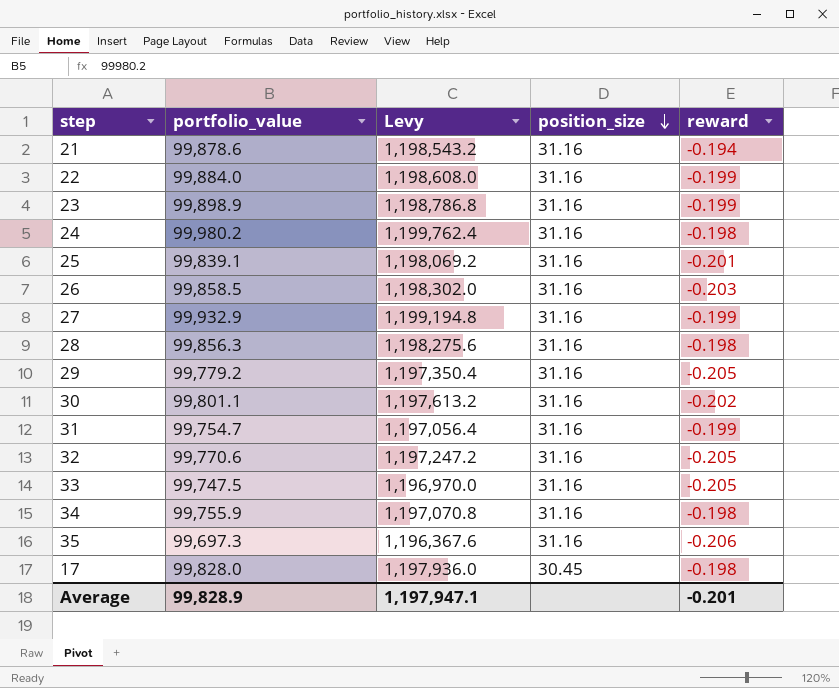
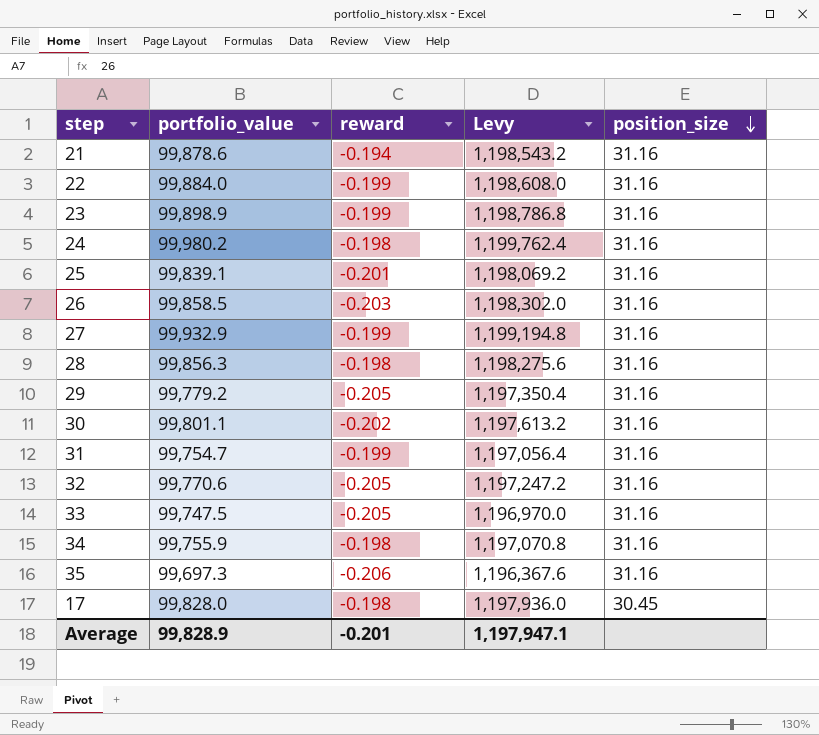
column reward | position: 5 -> 3

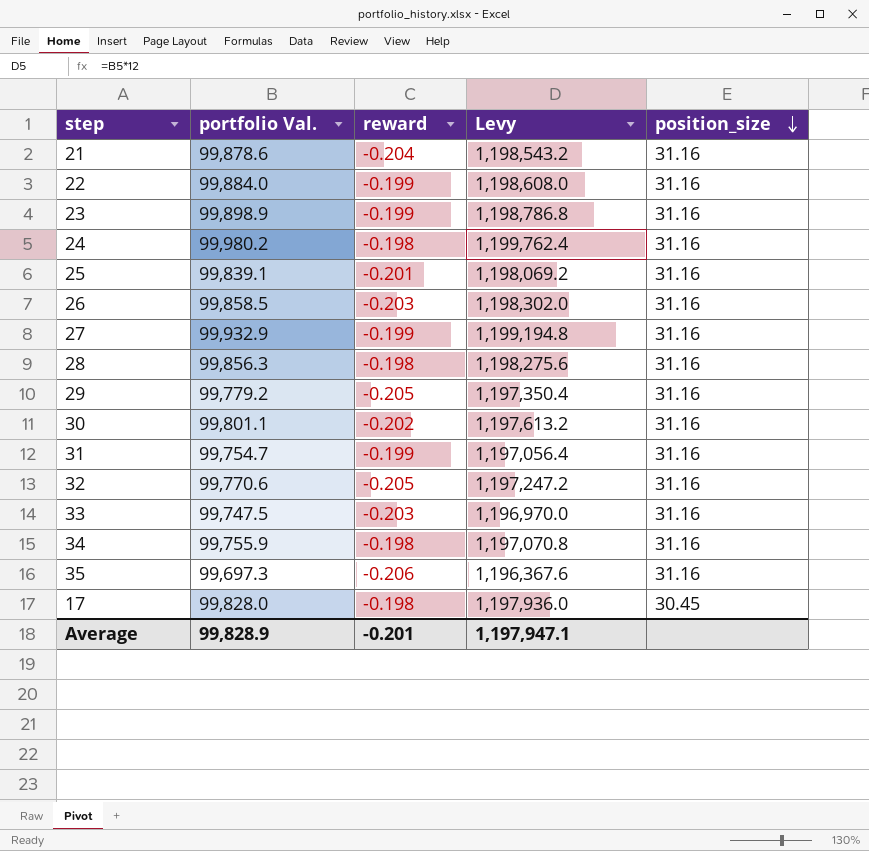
column name: portfolio_value -> portfolio Val.
21 | reward: -0.194 -> -0.204
33 | reward: -0.205 -> -0.203

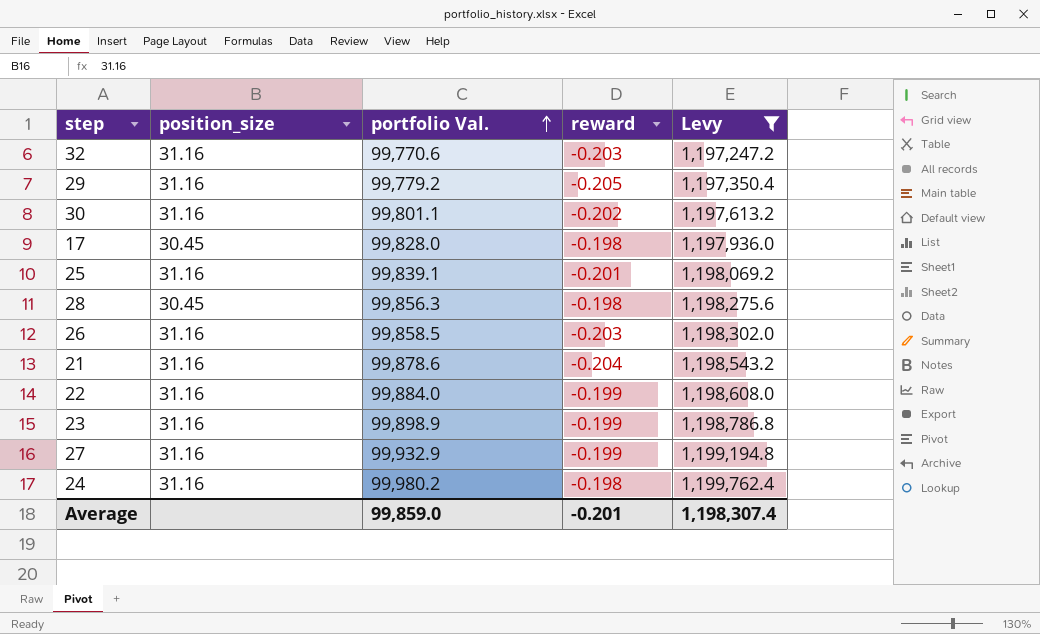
filter: none -> Levy >= 1,197,247.2
row order: position_size descending -> portfolio Val. ascending
column position_size | position: 5 -> 2
32 | reward: -0.205 -> -0.203
28 | position_size: 31.16 -> 30.45
Average | portfolio Val.: 99,828.9 -> 99,859.0
Average | Levy: 1,197,947.1 -> 1,198,307.4

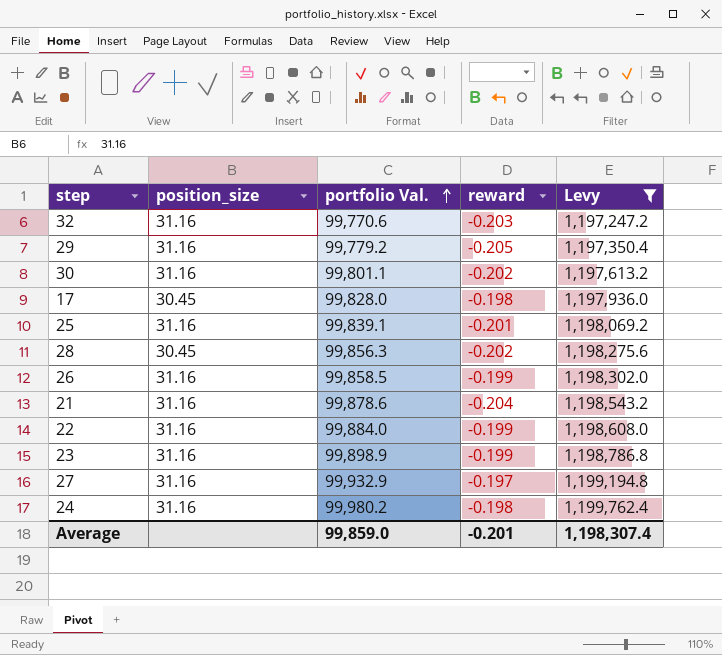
28 | reward: -0.198 -> -0.202
26 | reward: -0.203 -> -0.199
27 | reward: -0.199 -> -0.197

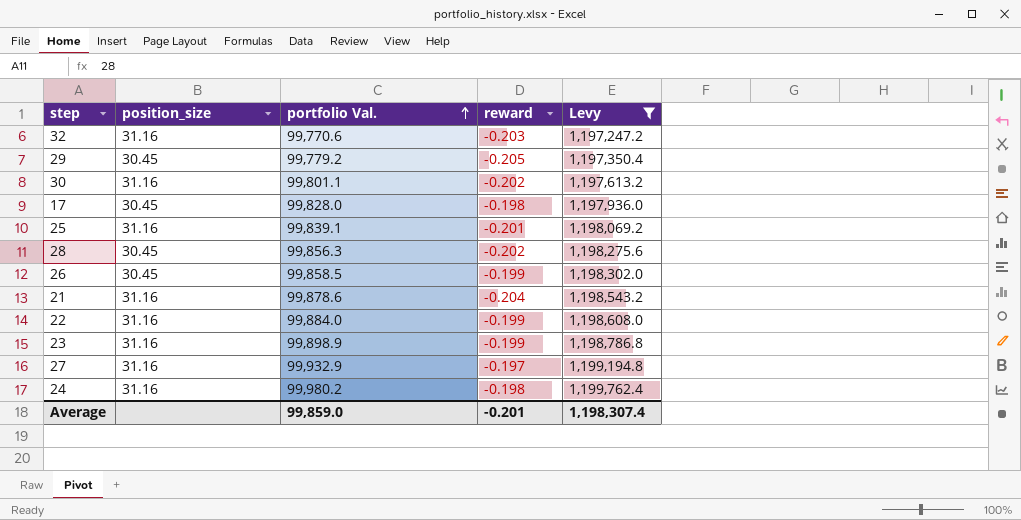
29 | position_size: 31.16 -> 30.45
26 | position_size: 31.16 -> 30.45

